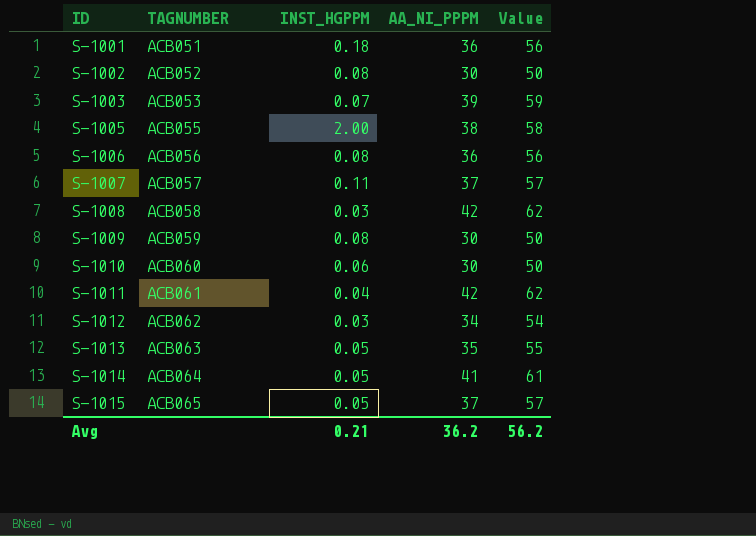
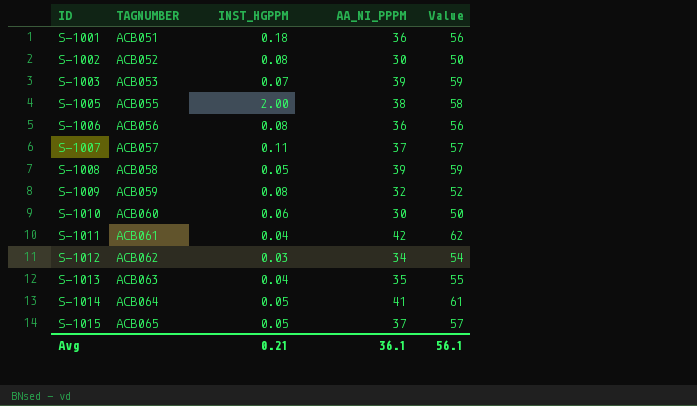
S-1008 | INST_HGPPM: 0.03 -> 0.05
S-1008 | AA_NI_PPPM: 42 -> 39
S-1008 | Value: 62 -> 59
S-1009 | AA_NI_PPPM: 30 -> 32
S-1009 | Value: 50 -> 52
S-1013 | INST_HGPPM: 0.05 -> 0.04
Avg | AA_NI_PPPM: 36.2 -> 36.1
Avg | Value: 56.2 -> 56.1

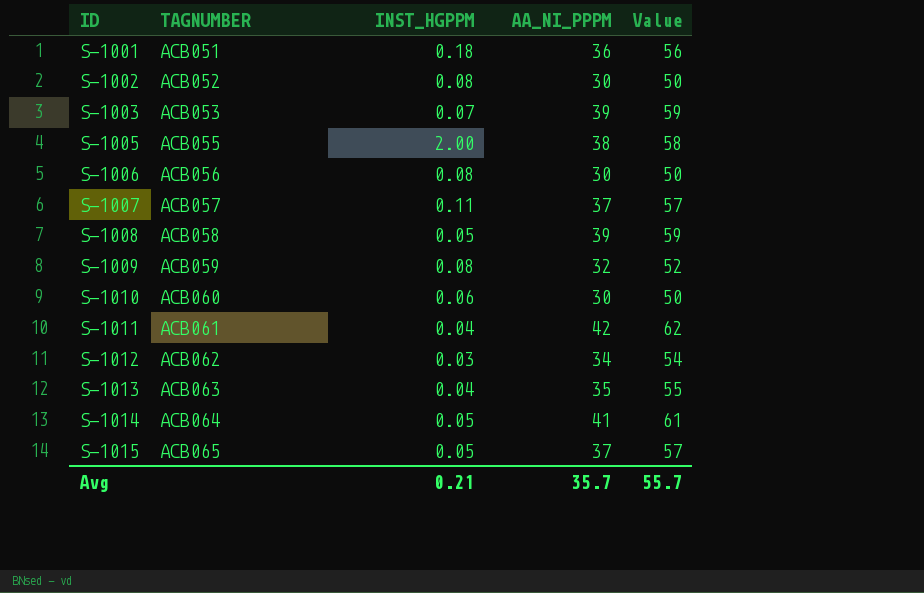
S-1006 | AA_NI_PPPM: 36 -> 30
S-1006 | Value: 56 -> 50
Avg | AA_NI_PPPM: 36.1 -> 35.7
Avg | Value: 56.1 -> 55.7

